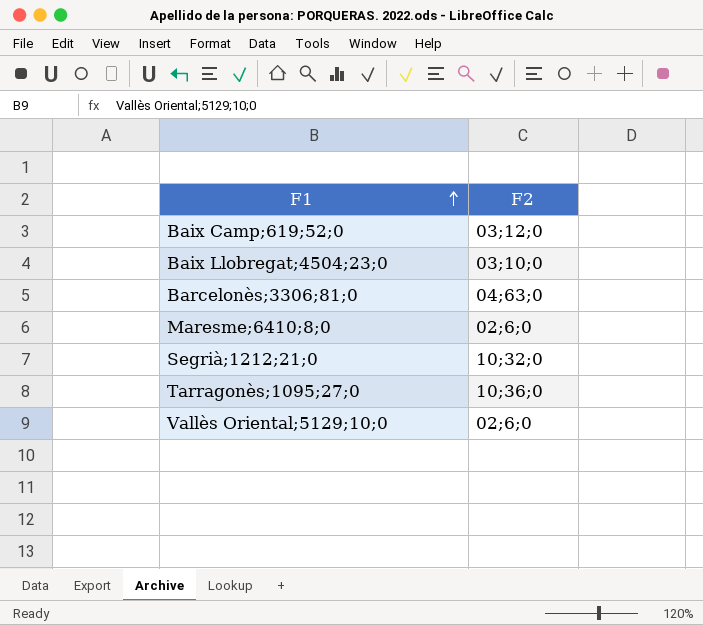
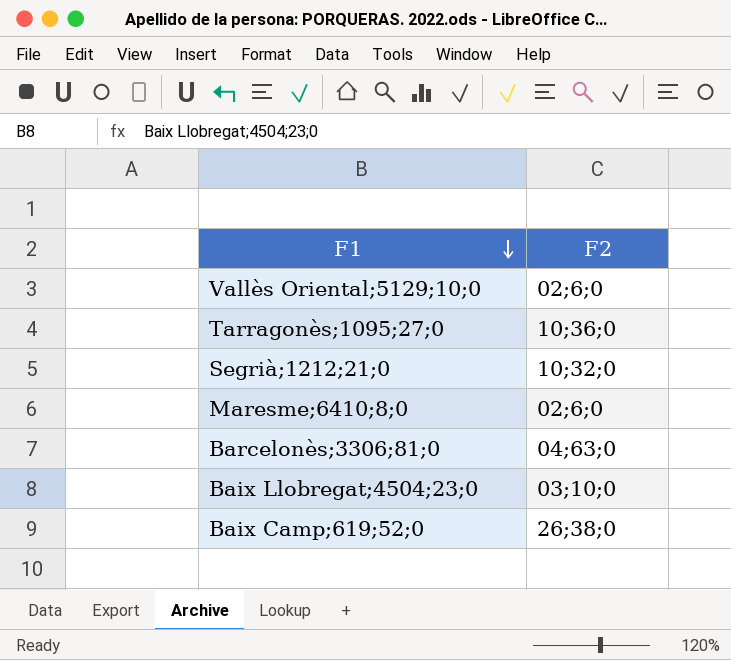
row order: F1 ascending -> F1 descending
Baix Camp;619;52;0 | F2: 03;12;0 -> 26;38;0

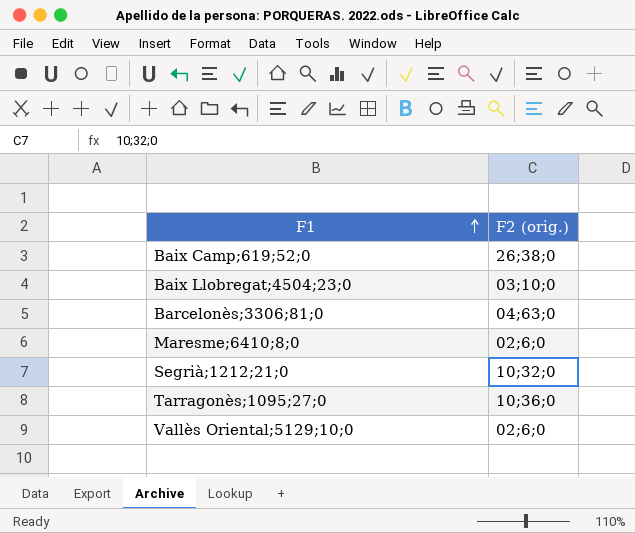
row order: F1 descending -> F1 ascending
column name: F2 -> F2 (orig.)

